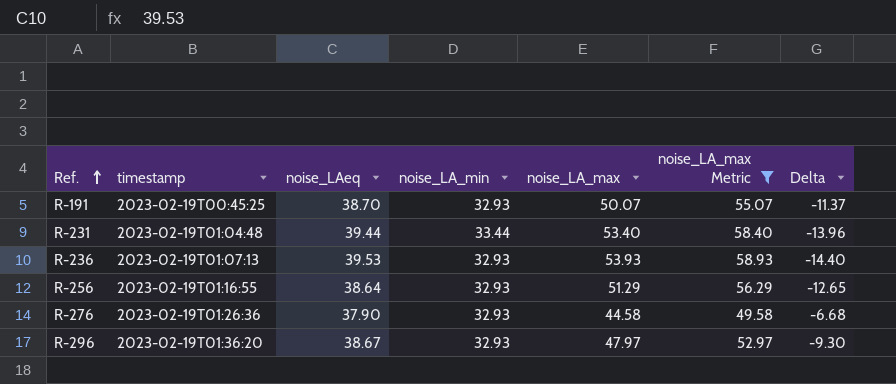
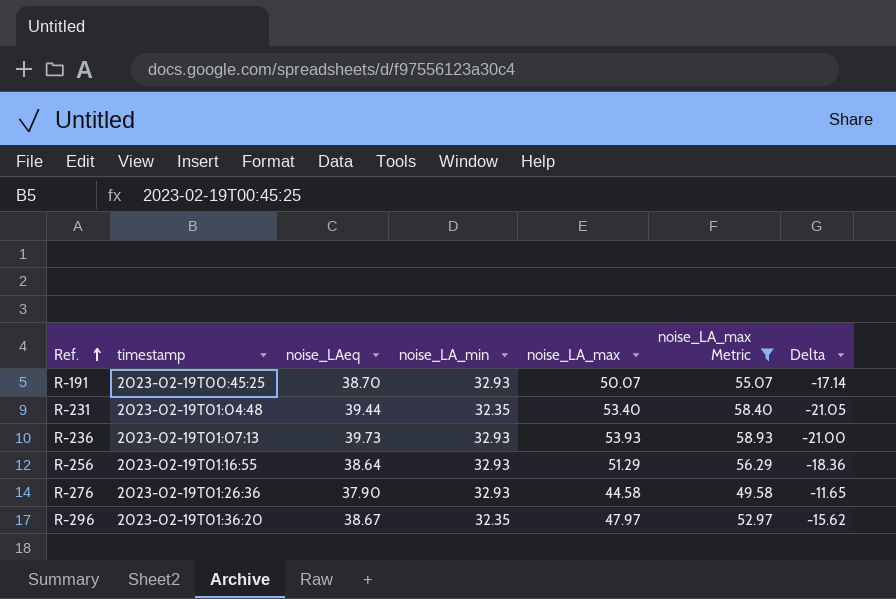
column Delta | formula: [noise_LAeq] - [noise_LA_max] -> [noise_LA_min] - [noise_LA_max]
R-231 | noise_LA_min: 33.44 -> 32.35
R-236 | noise_LAeq: 39.53 -> 39.73
R-296 | noise_LA_min: 32.93 -> 32.35

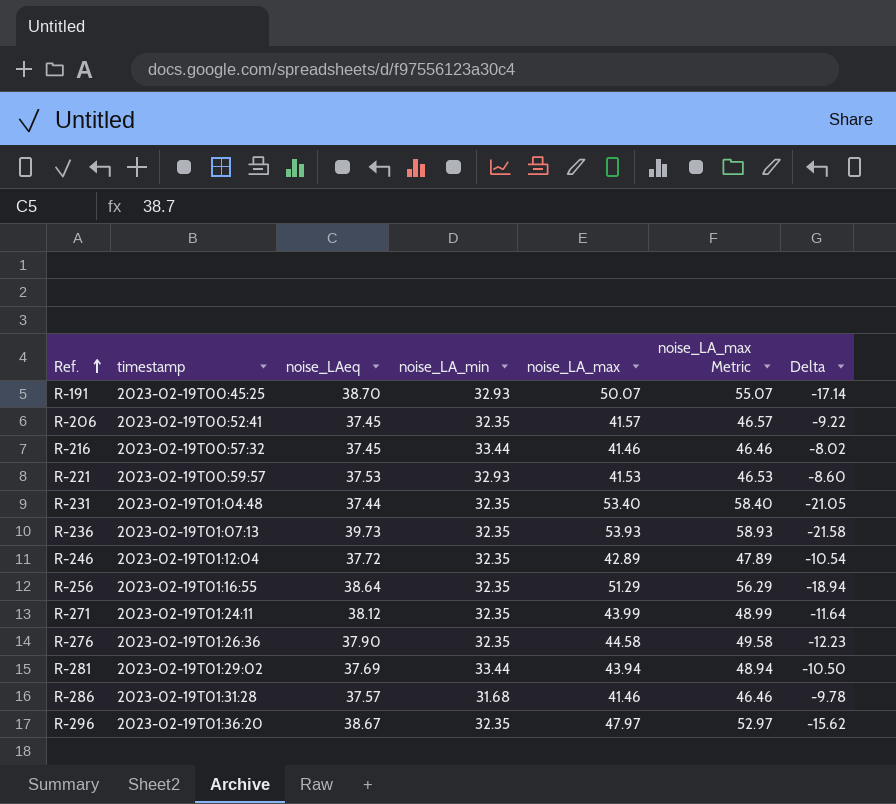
filter: noise_LA_max Metric >= 49.58 -> none
R-231 | noise_LAeq: 39.44 -> 37.44
R-236 | noise_LA_min: 32.93 -> 32.35
R-236 | Delta: -21.00 -> -21.58
R-256 | noise_LA_min: 32.93 -> 32.35
R-256 | Delta: -18.36 -> -18.94
R-276 | noise_LA_min: 32.93 -> 32.35
R-276 | Delta: -11.65 -> -12.23

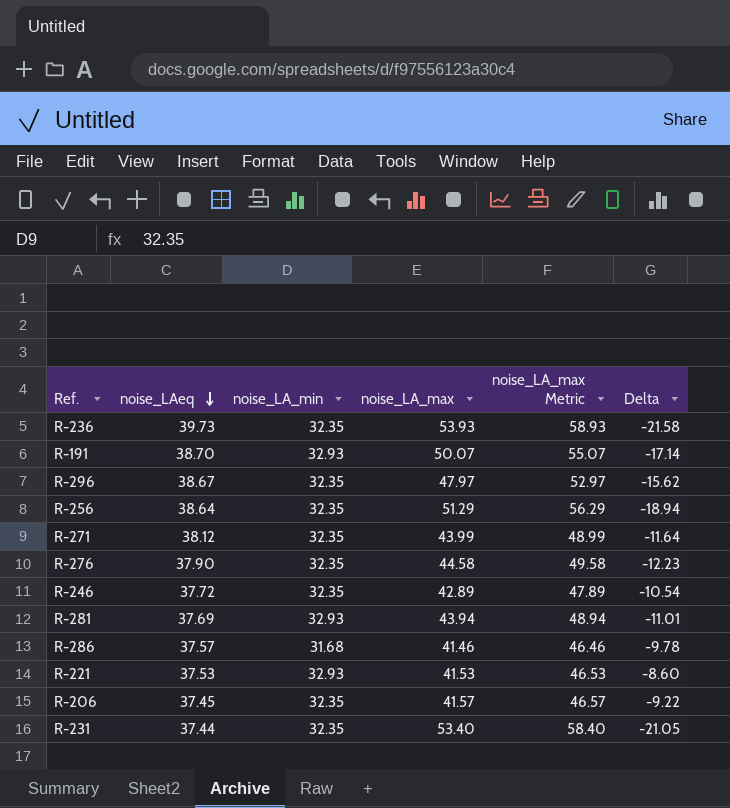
row order: Ref. ascending -> noise_LAeq descending
column timestamp | position: 2 -> none
row R-216: 2023-02-19T00:57:32 | 37.45 | 33.44 | 41.46 | 46.46 | -8.02 -> none
R-281 | noise_LA_min: 33.44 -> 32.93
R-281 | Delta: -10.50 -> -11.01

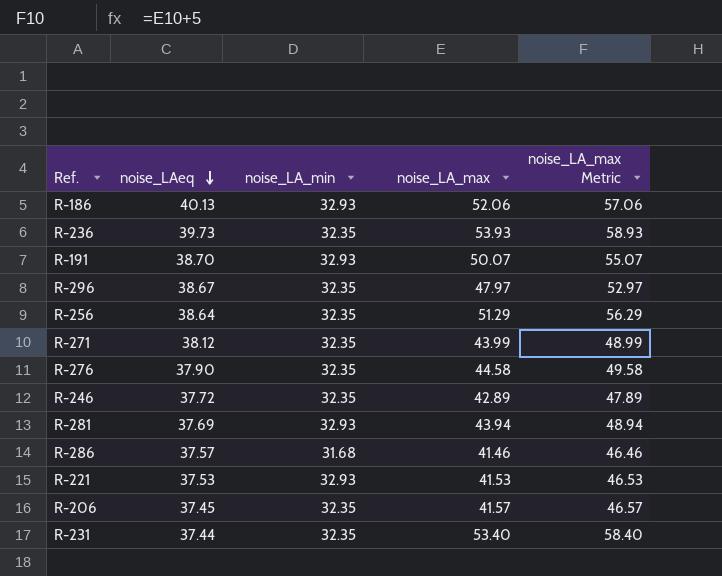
column Delta | formula: [noise_LA_min] - [noise_LA_max] -> none
row R-186: none -> 40.13 | 32.93 | 52.06 | 57.06

